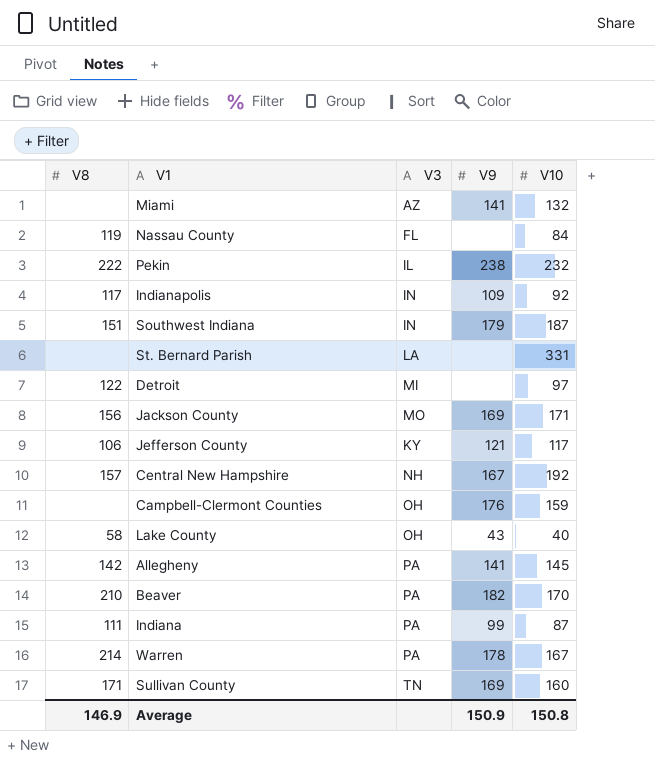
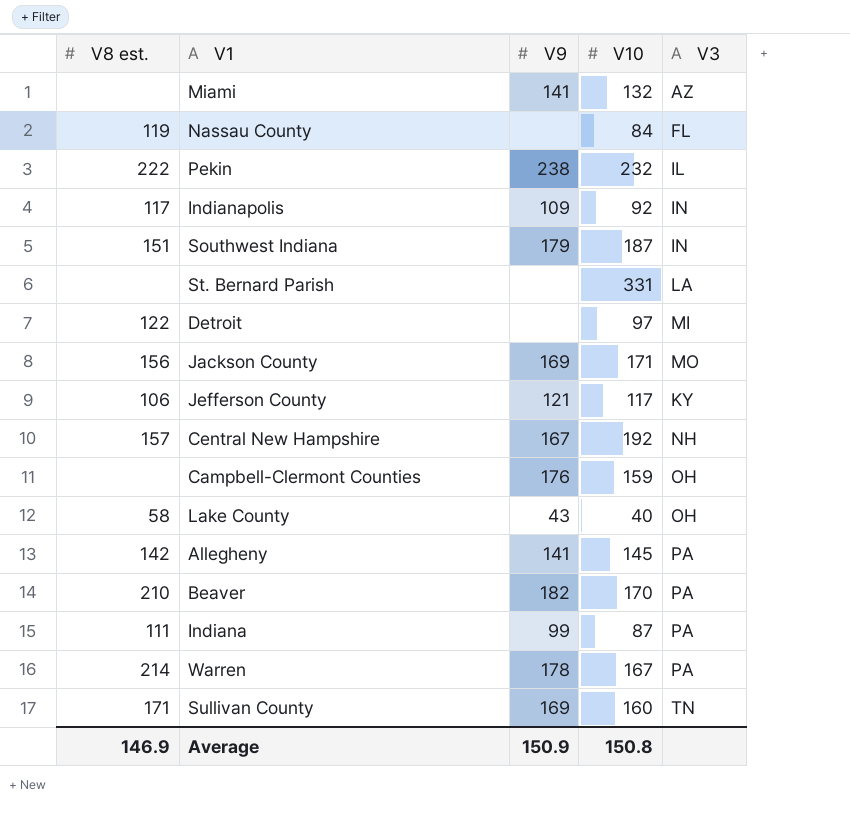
column name: V8 -> V8 est.
column V3 | position: 3 -> 5

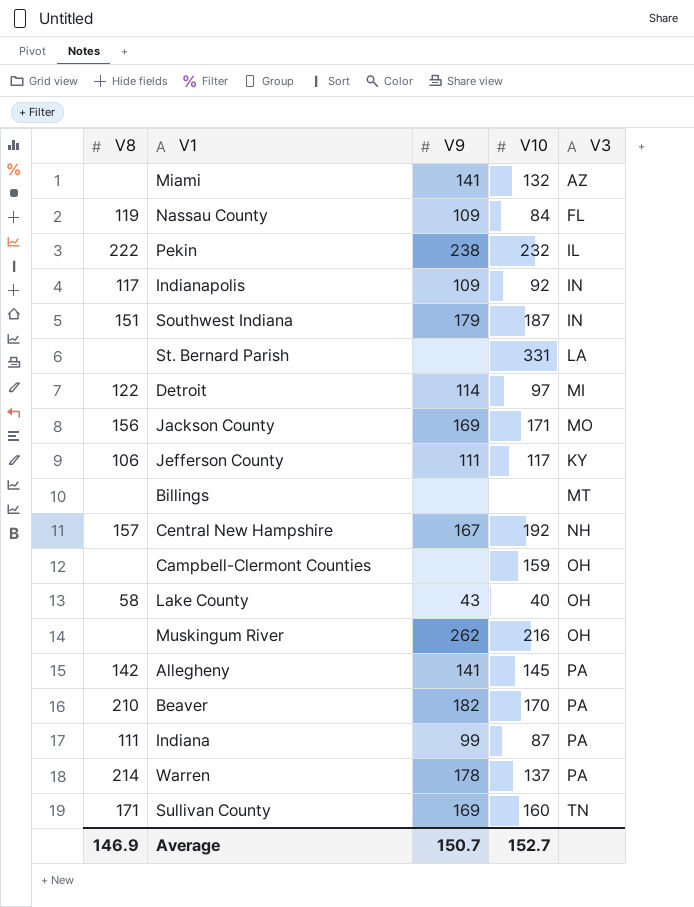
column name: V8 est. -> V8
Nassau County | V9: none -> 109
Detroit | V9: none -> 114
Jefferson County | V9: 121 -> 111
row Billings: none -> none | none | none | MT
Campbell-Clermont Counties | V9: 176 -> none
row Muskingum River: none -> none | 262 | 216 | OH
Warren | V10: 167 -> 137
Average | V9: 150.9 -> 150.7
Average | V10: 150.8 -> 152.7

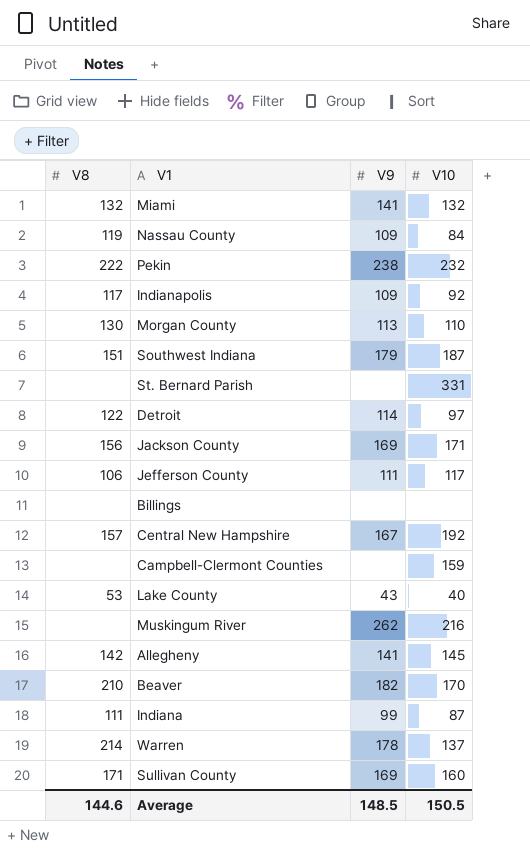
column V3 | position: 5 -> none
Miami | V8: none -> 132
row Morgan County: none -> 130 | 113 | 110
Lake County | V8: 58 -> 53
Average | V8: 146.9 -> 144.6
Average | V9: 150.7 -> 148.5
Average | V10: 152.7 -> 150.5

